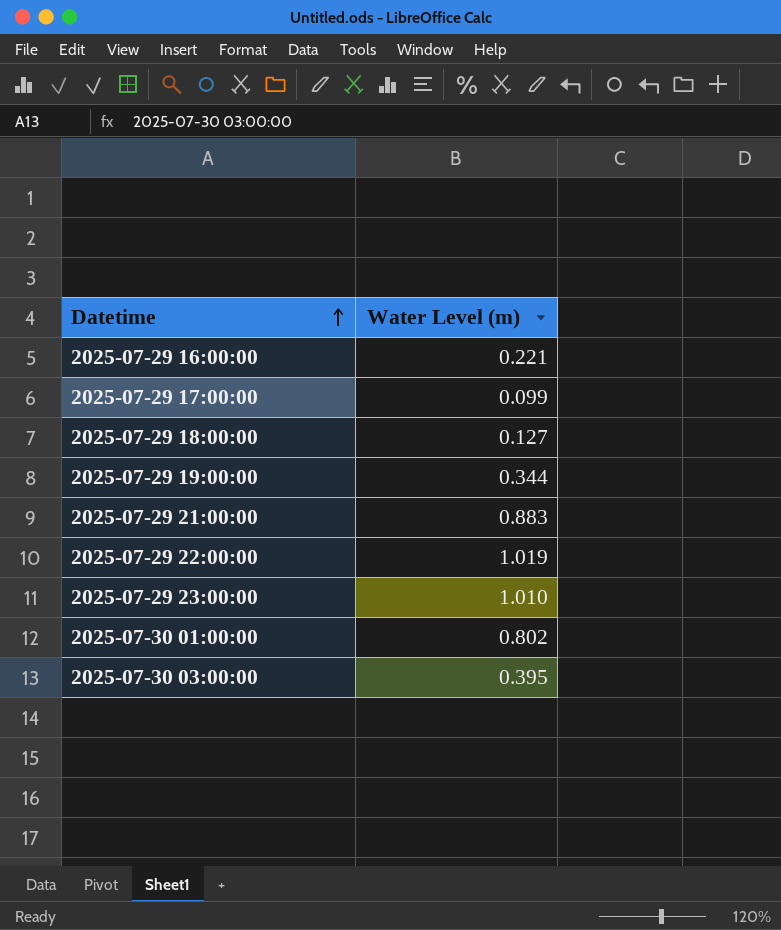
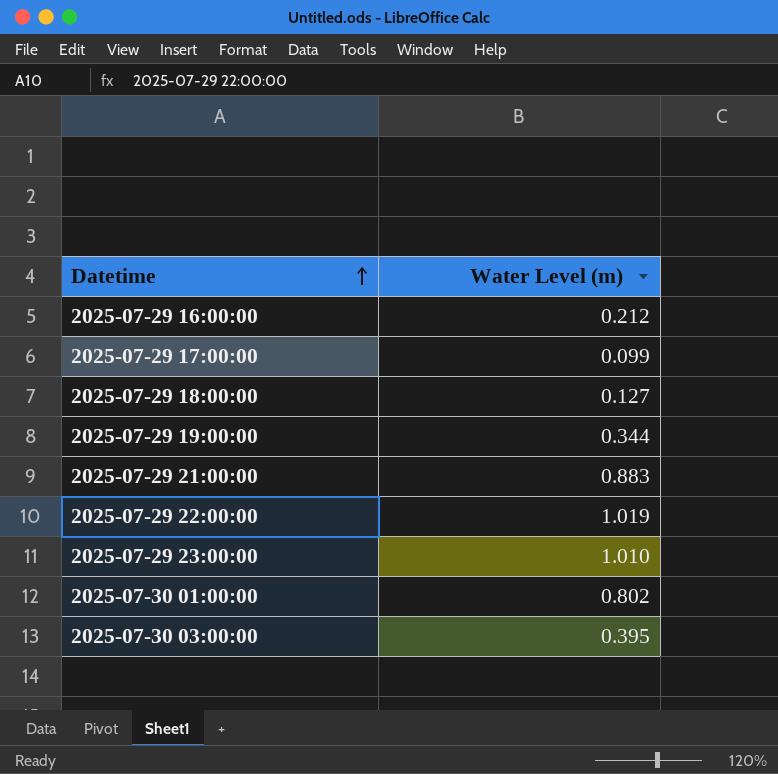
2025-07-29 16:00:00 | Water Level (m): 0.221 -> 0.212

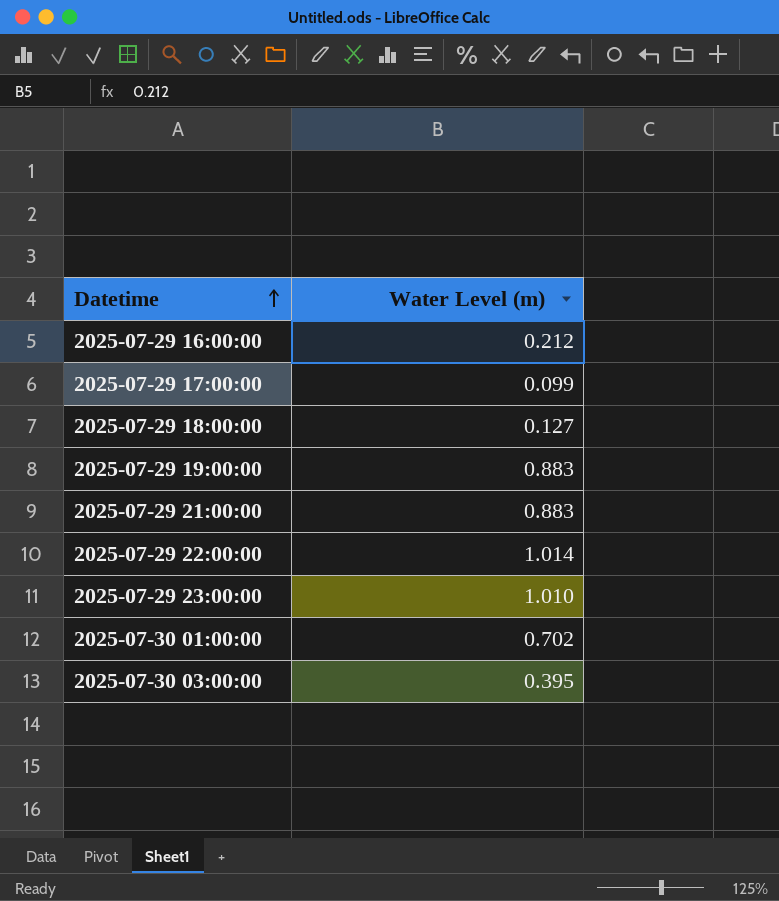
2025-07-29 19:00:00 | Water Level (m): 0.344 -> 0.883
2025-07-29 22:00:00 | Water Level (m): 1.019 -> 1.014
2025-07-30 01:00:00 | Water Level (m): 0.802 -> 0.702

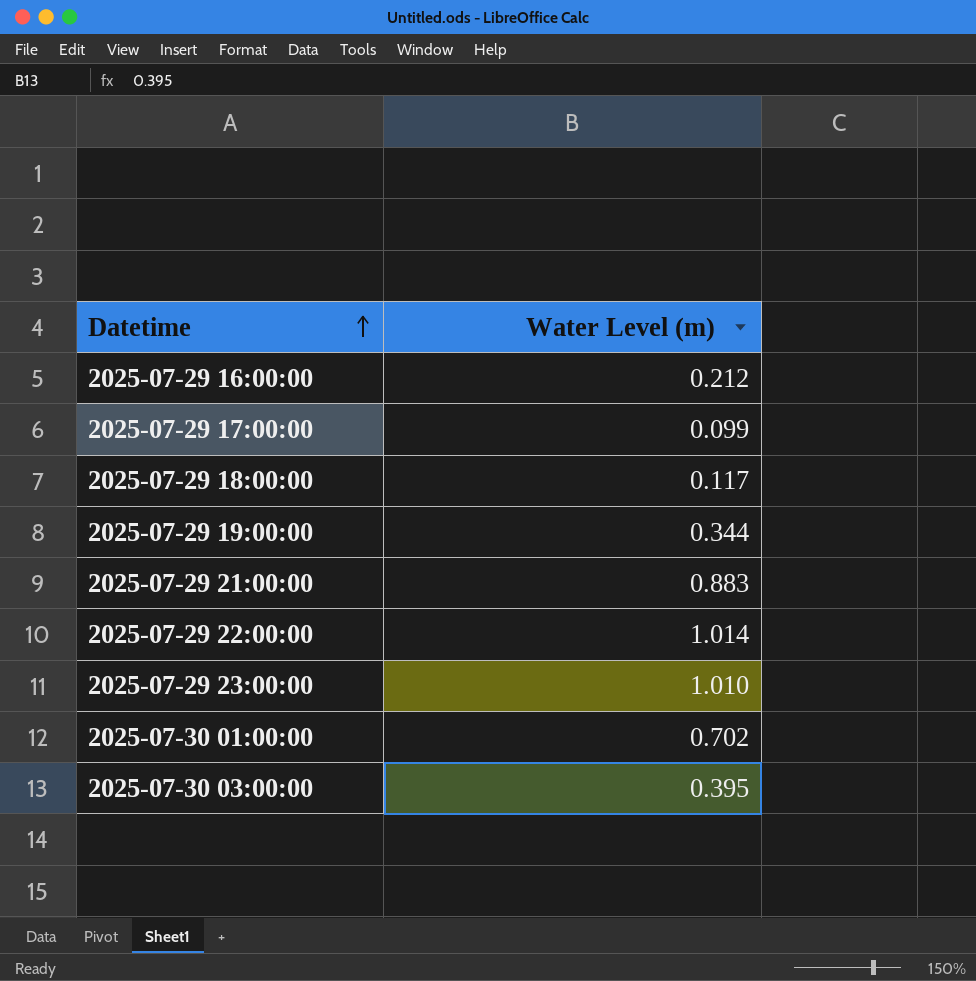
2025-07-29 18:00:00 | Water Level (m): 0.127 -> 0.117
2025-07-29 19:00:00 | Water Level (m): 0.883 -> 0.344

